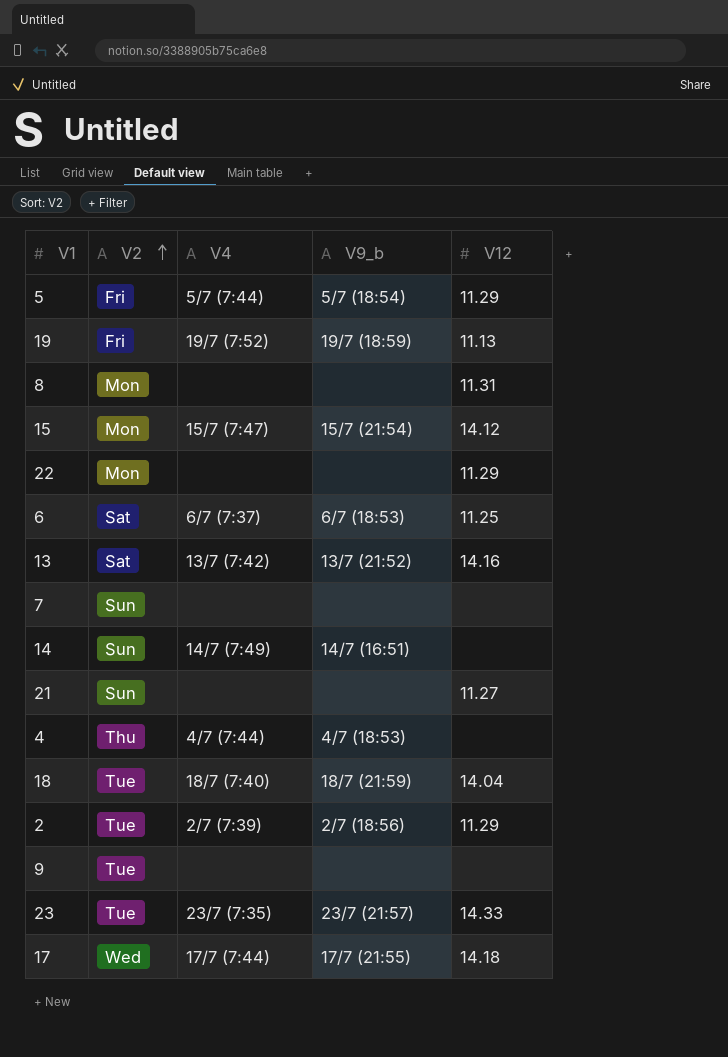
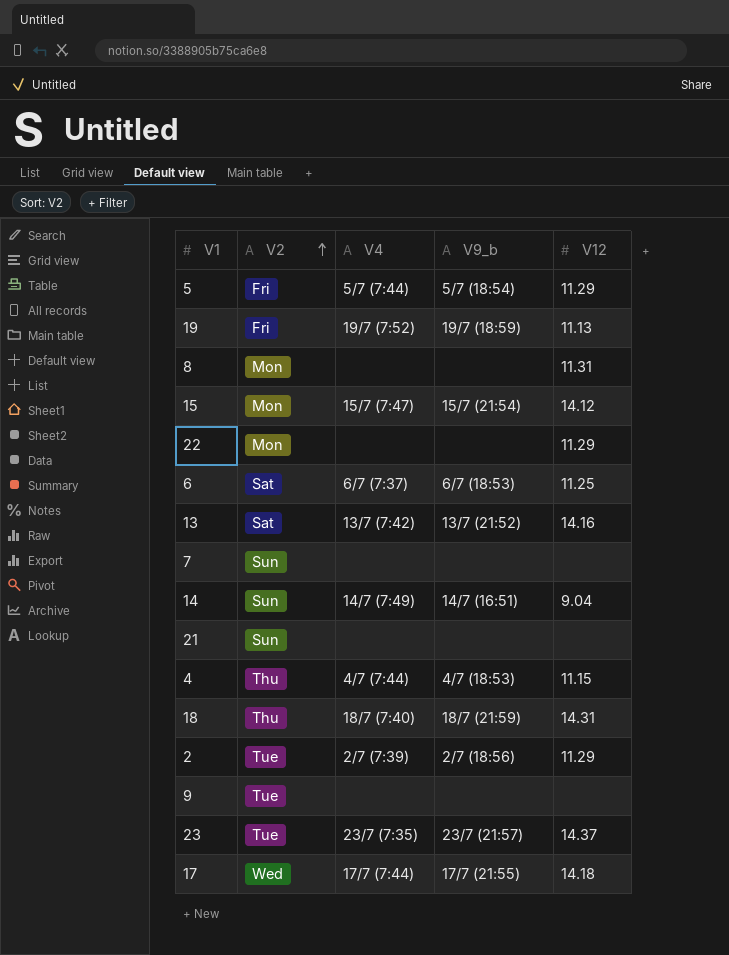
14 | V12: none -> 9.04
21 | V12: 11.27 -> none
4 | V12: none -> 11.15
18 | V2: Tue -> Thu
18 | V12: 14.04 -> 14.31
23 | V12: 14.33 -> 14.37

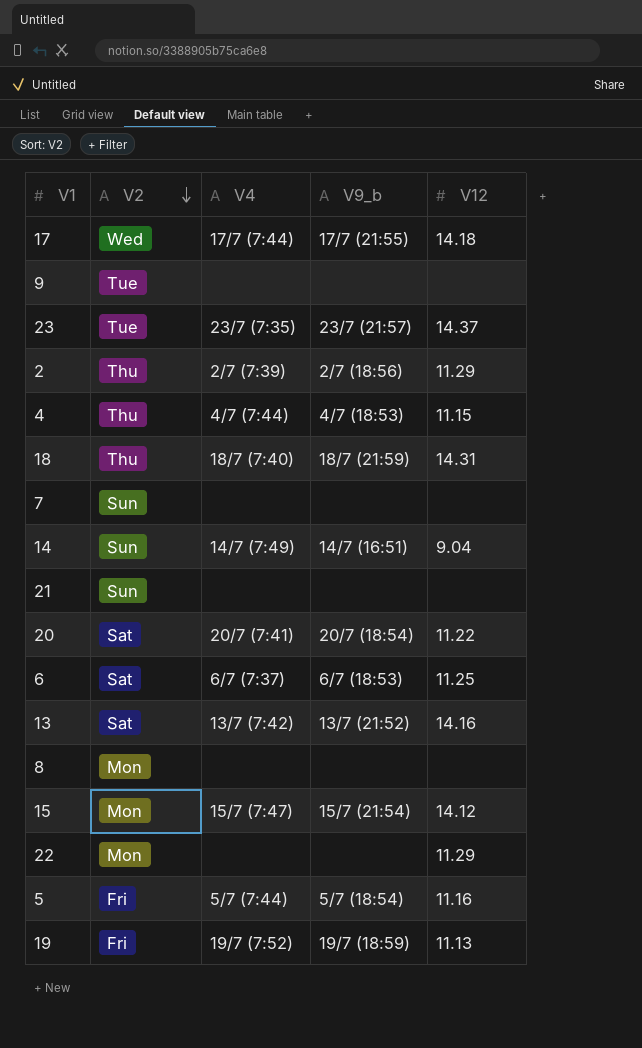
row order: V2 ascending -> V2 descending
2 | V2: Tue -> Thu
row 20: none -> Sat | 20/7 (7:41) | 20/7 (18:54) | 11.22
8 | V12: 11.31 -> none
5 | V12: 11.29 -> 11.16

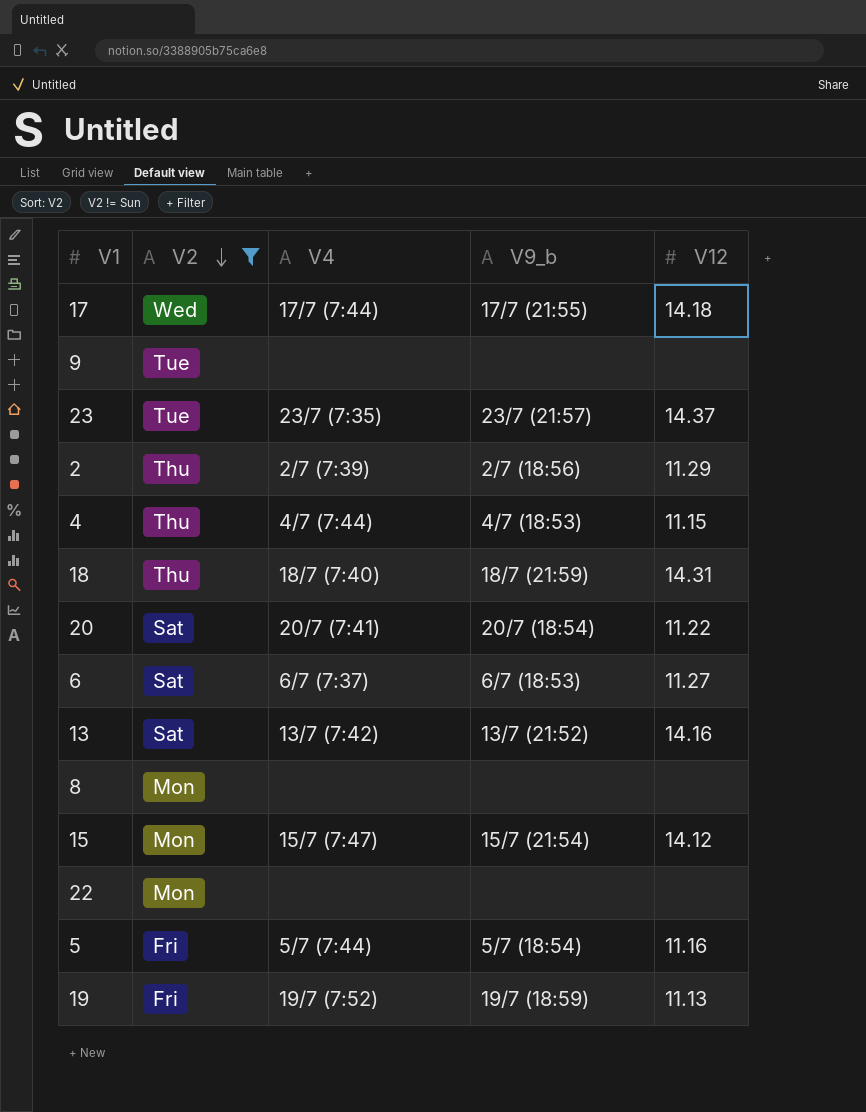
filter: none -> V2 != Sun
6 | V12: 11.25 -> 11.27
22 | V12: 11.29 -> none

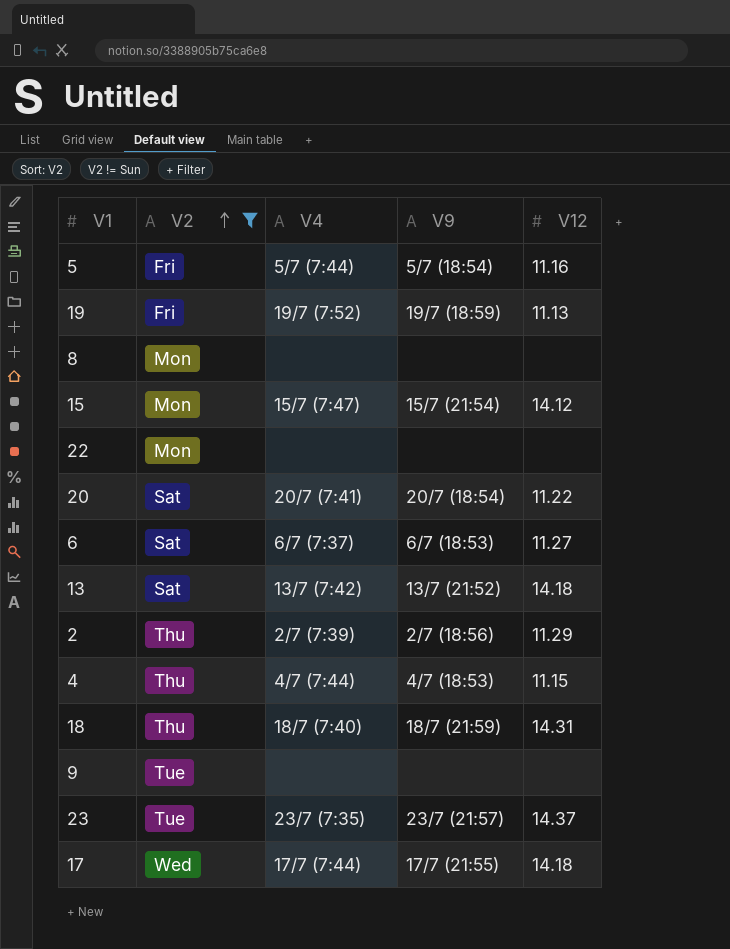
row order: V2 descending -> V2 ascending
column name: V9_b -> V9
13 | V12: 14.16 -> 14.18

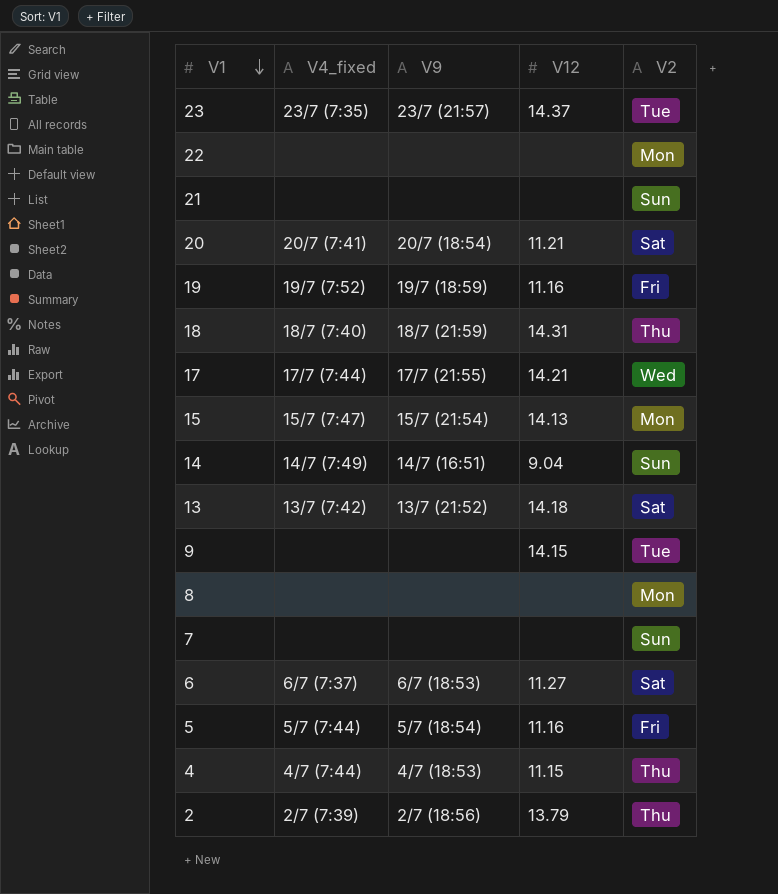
filter: V2 != Sun -> none
row order: V2 ascending -> V1 descending
column name: V4 -> V4_fixed
column V2 | position: 2 -> 5
20 | V12: 11.22 -> 11.21
19 | V12: 11.13 -> 11.16
17 | V12: 14.18 -> 14.21
15 | V12: 14.12 -> 14.13
9 | V12: none -> 14.15
2 | V12: 11.29 -> 13.79

